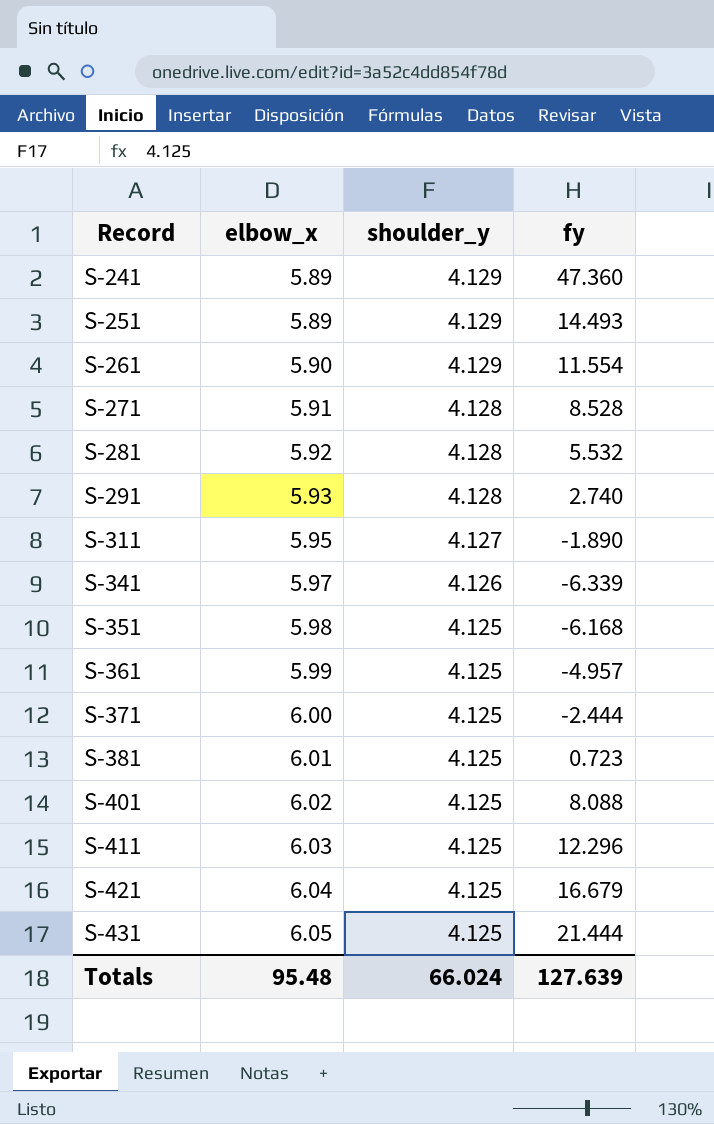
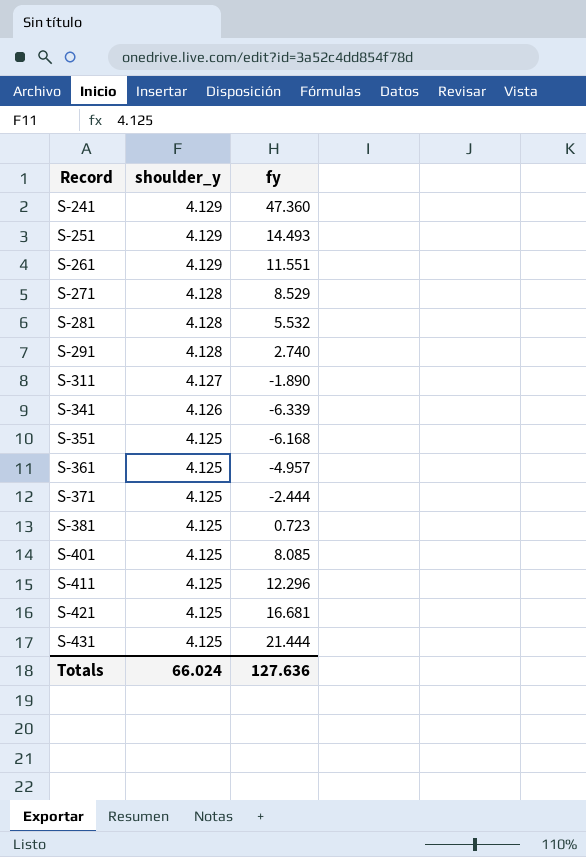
column elbow_x | position: 2 -> none
S-261 | fy: 11.554 -> 11.551
S-271 | fy: 8.528 -> 8.529
S-401 | fy: 8.088 -> 8.085
S-421 | fy: 16.679 -> 16.681
Totals | fy: 127.639 -> 127.636

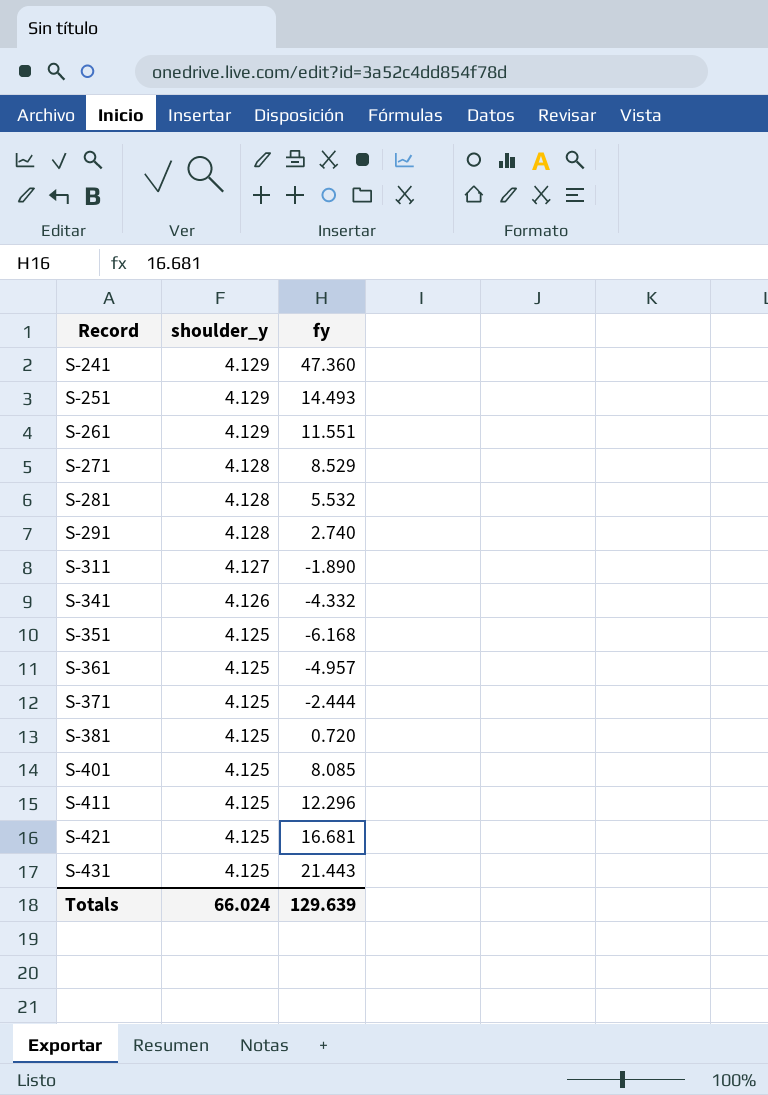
S-341 | fy: -6.339 -> -4.332
S-381 | fy: 0.723 -> 0.720
S-431 | fy: 21.444 -> 21.443
Totals | fy: 127.636 -> 129.639

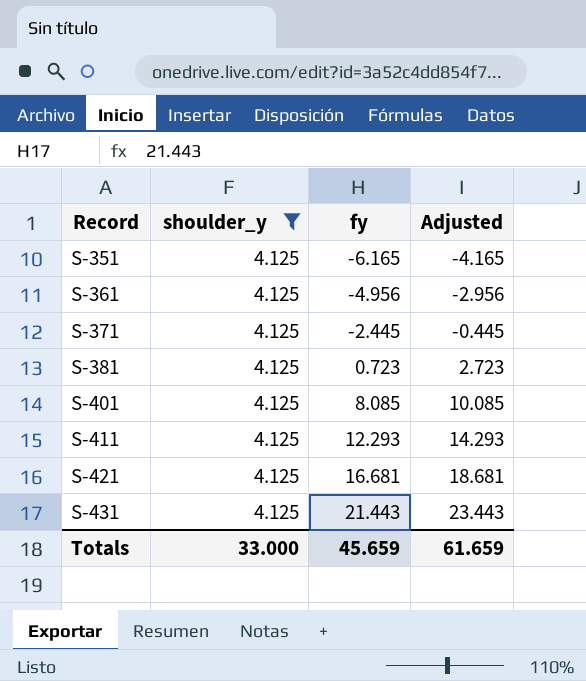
filter: none -> shoulder_y = 4.125
column Adjusted | formula: none -> [fy] + 2
S-351 | fy: -6.168 -> -6.165
S-361 | fy: -4.957 -> -4.956
S-371 | fy: -2.444 -> -2.445
S-381 | fy: 0.720 -> 0.723
S-411 | fy: 12.296 -> 12.293
Totals | shoulder_y: 66.024 -> 33.000
Totals | fy: 129.639 -> 45.659

